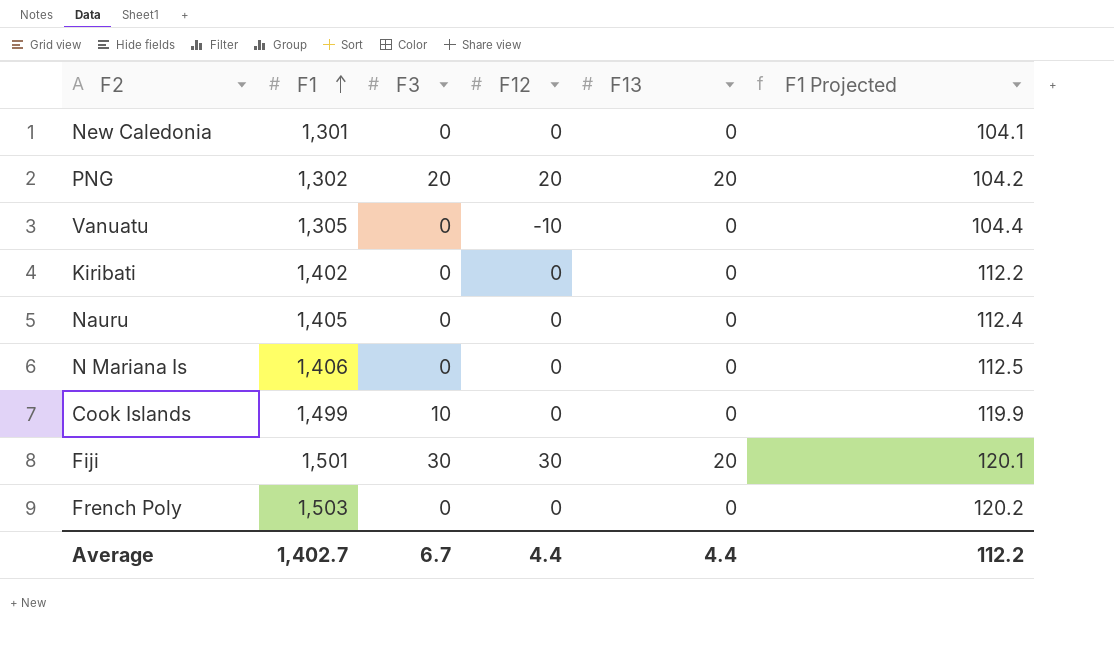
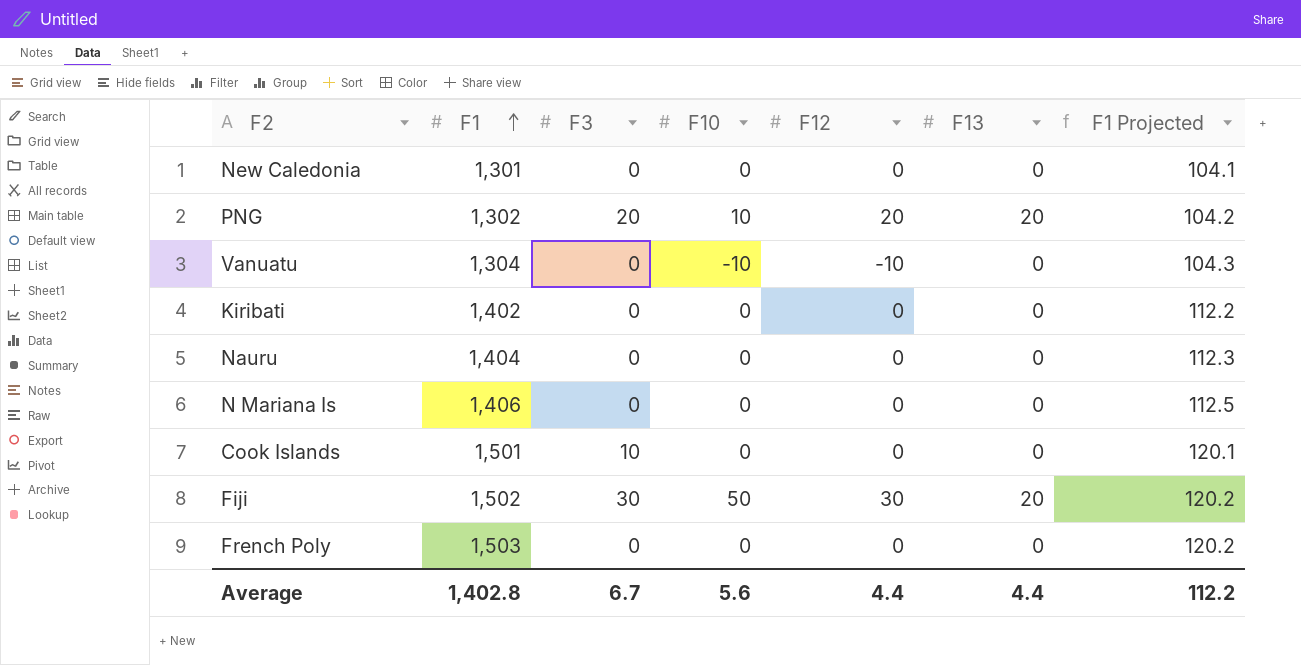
column F10 | position: none -> 4
Vanuatu | F1: 1,305 -> 1,304
Vanuatu | F1 Projected: 104.4 -> 104.3
Nauru | F1: 1,405 -> 1,404
Nauru | F1 Projected: 112.4 -> 112.3
Cook Islands | F1: 1,499 -> 1,501
Cook Islands | F1 Projected: 119.9 -> 120.1
Fiji | F1: 1,501 -> 1,502
Fiji | F1 Projected: 120.1 -> 120.2
Average | F1: 1,402.7 -> 1,402.8

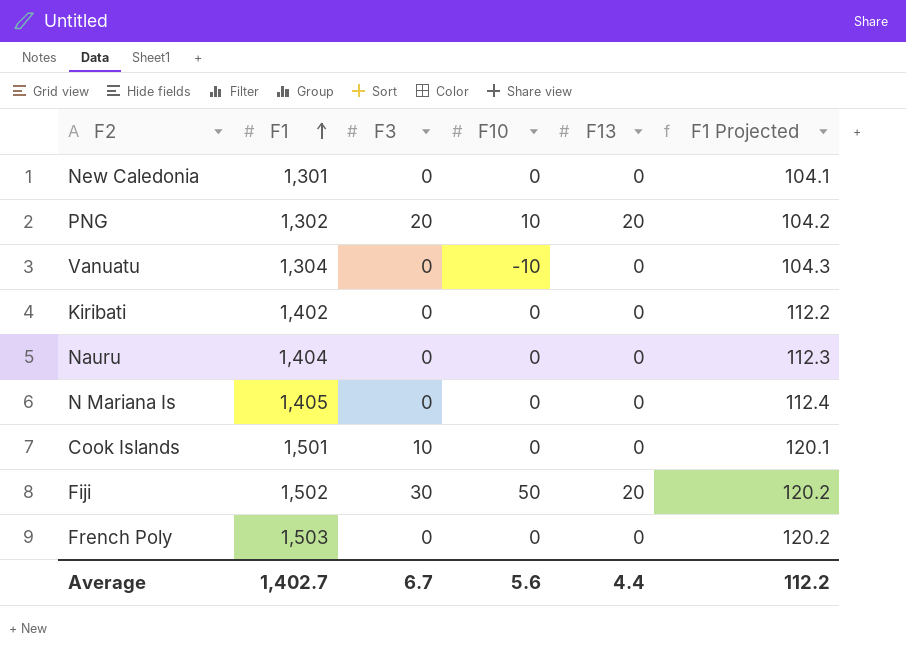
column F12 | position: 5 -> none
N Mariana Is | F1: 1,406 -> 1,405
N Mariana Is | F1 Projected: 112.5 -> 112.4
Average | F1: 1,402.8 -> 1,402.7

